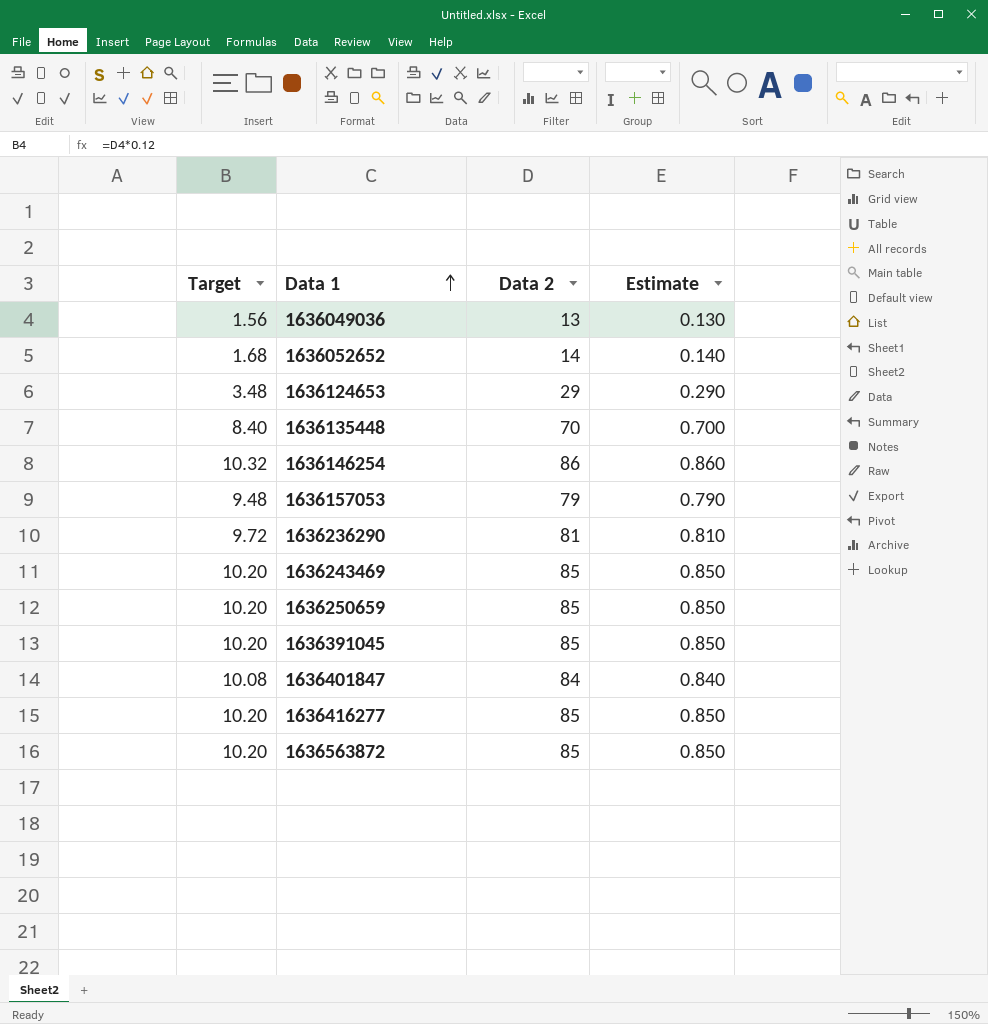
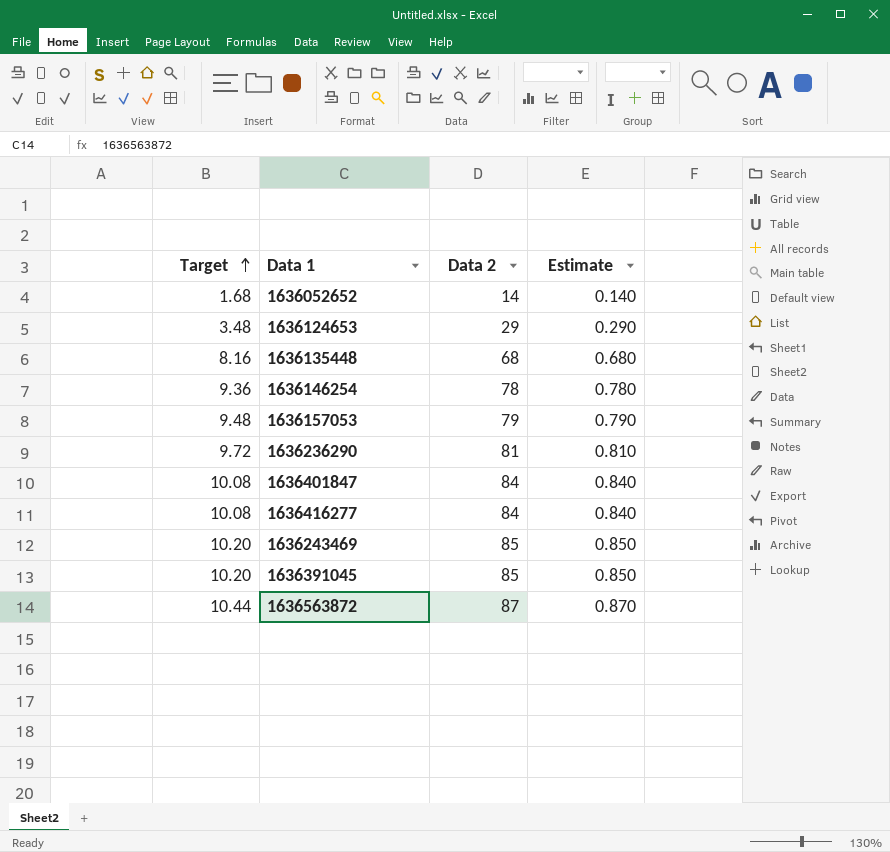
row order: Data 1 ascending -> Target ascending
row 1636049036: 1.56 | 13 | 0.130 -> none
row 1636250659: 10.20 | 85 | 0.850 -> none
1636135448 | Target: 8.40 -> 8.16
1636135448 | Data 2: 70 -> 68
1636135448 | Estimate: 0.700 -> 0.680
1636146254 | Target: 10.32 -> 9.36
1636146254 | Data 2: 86 -> 78
1636146254 | Estimate: 0.860 -> 0.780
1636416277 | Target: 10.20 -> 10.08
1636416277 | Data 2: 85 -> 84
1636416277 | Estimate: 0.850 -> 0.840
1636563872 | Target: 10.20 -> 10.44
1636563872 | Data 2: 85 -> 87
1636563872 | Estimate: 0.850 -> 0.870

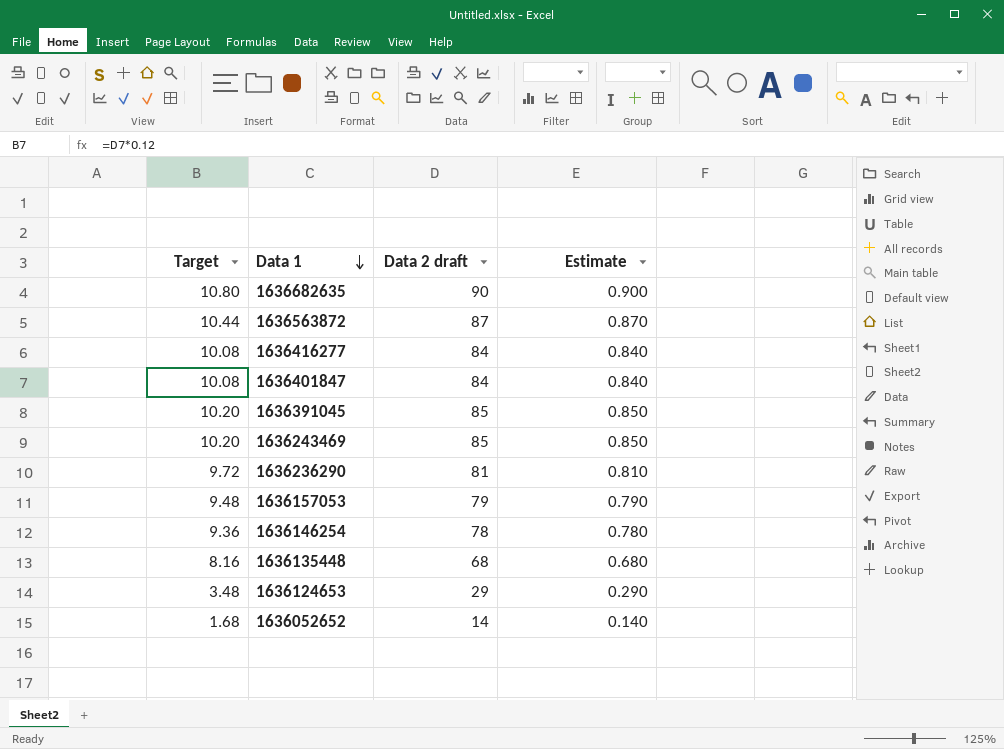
row order: Target ascending -> Data 1 descending
column name: Data 2 -> Data 2 draft
row 1636682635: none -> 10.80 | 90 | 0.900

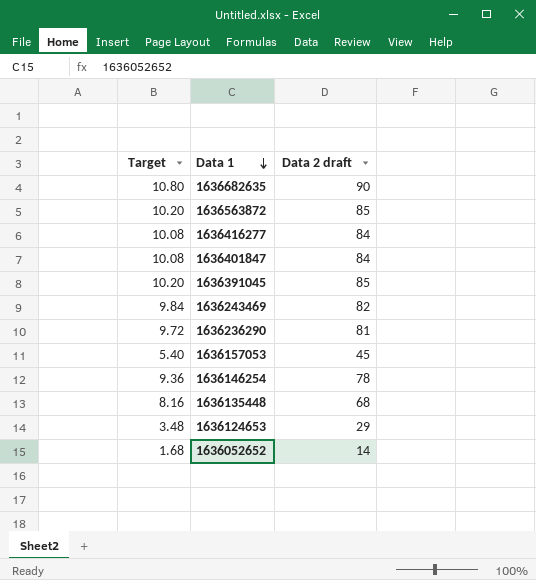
column Estimate | formula: [Data 2 draft] * 0.01 -> none
1636563872 | Target: 10.44 -> 10.20
1636563872 | Data 2 draft: 87 -> 85
1636243469 | Target: 10.20 -> 9.84
1636243469 | Data 2 draft: 85 -> 82
1636157053 | Target: 9.48 -> 5.40
1636157053 | Data 2 draft: 79 -> 45

